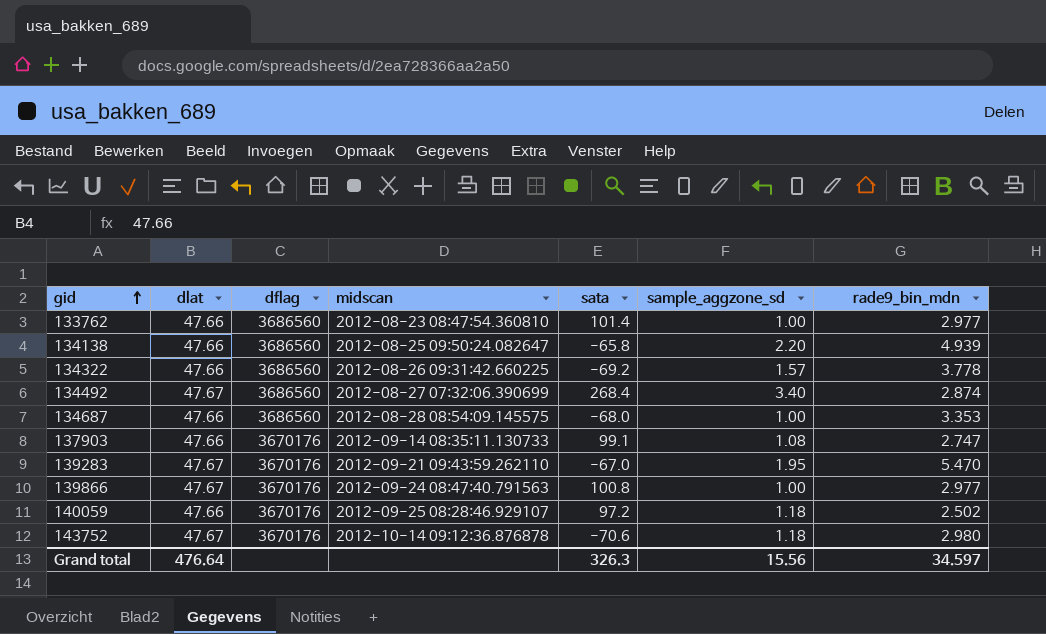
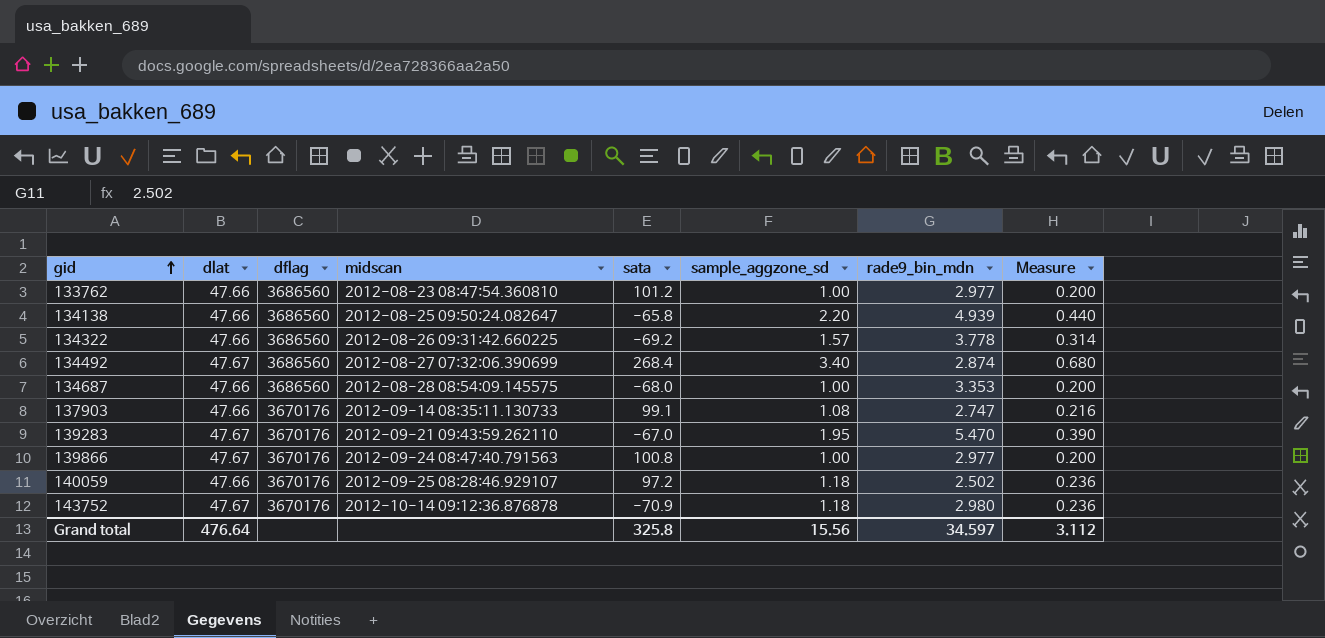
column Measure | formula: none -> [sample_aggzone_sd] * 0.2
133762 | sata: 101.4 -> 101.2
143752 | sata: -70.6 -> -70.9
Grand total | sata: 326.3 -> 325.8

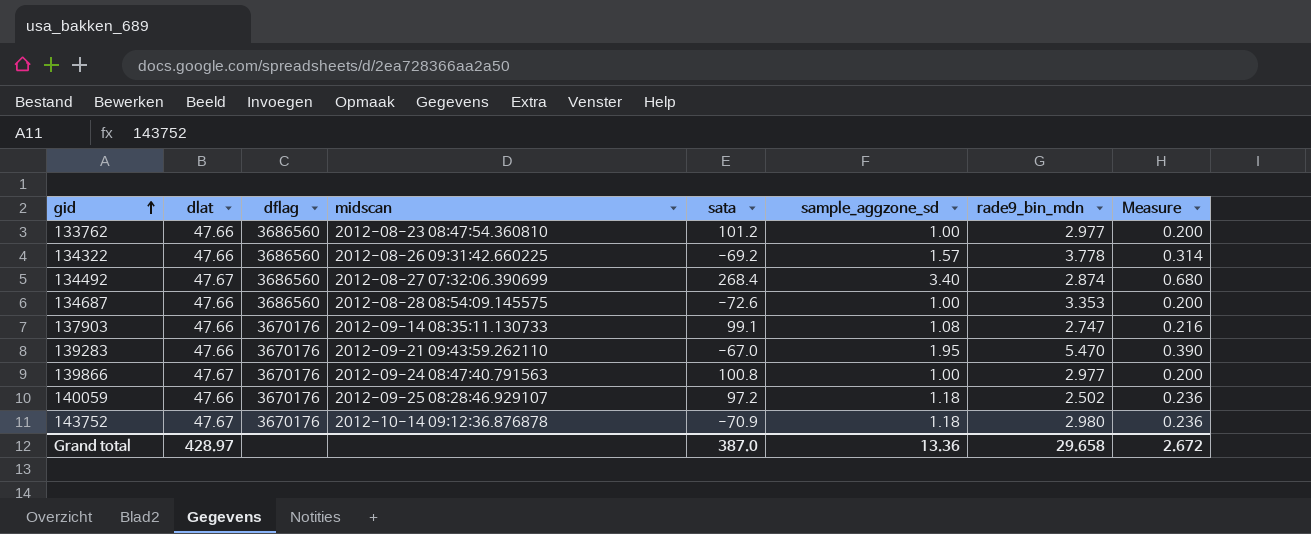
row 134138: 47.66 | 3686560 | 2012-08-25 09:50:24.082647 | -65.8 | 2.20 | 4.939 | 0.440 -> none
134687 | sata: -68.0 -> -72.6
139283 | dlat: 47.67 -> 47.66
Grand total | dlat: 476.64 -> 428.97
Grand total | sata: 325.8 -> 387.0
Grand total | sample_aggzone_sd: 15.56 -> 13.36
Grand total | rade9_bin_mdn: 34.597 -> 29.658
Grand total | Measure: 3.112 -> 2.672

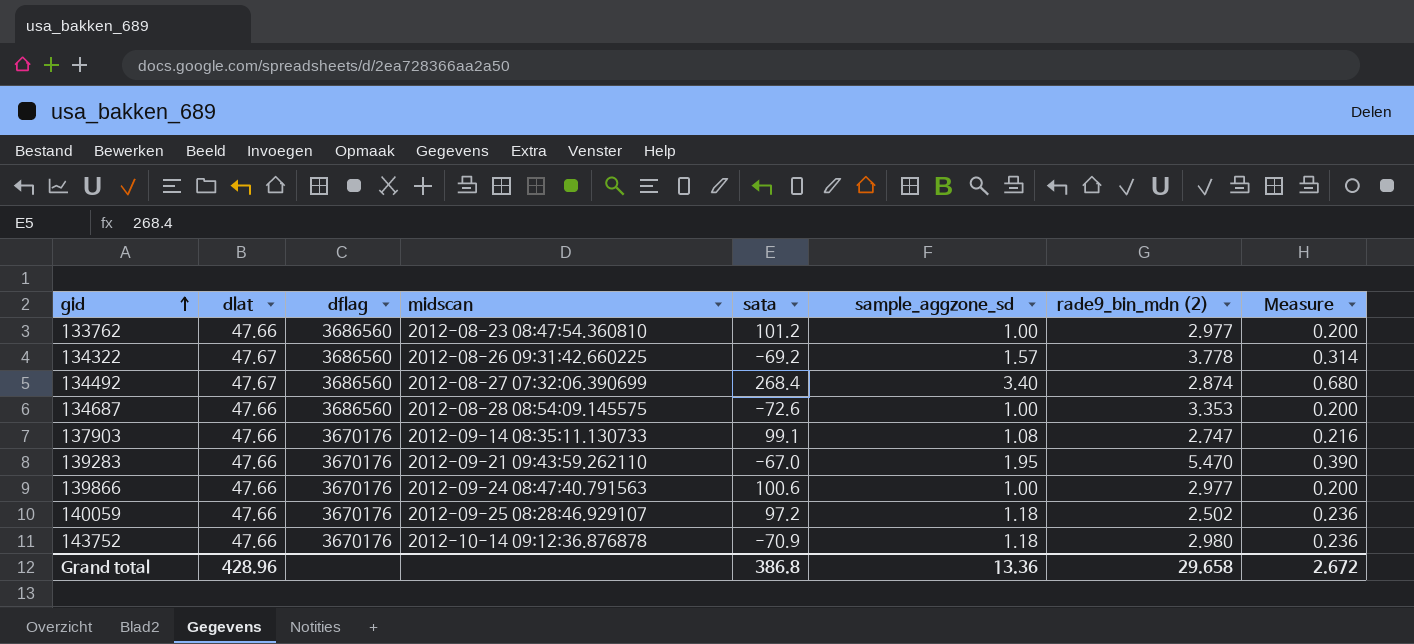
column name: rade9_bin_mdn -> rade9_bin_mdn (2)
134322 | dlat: 47.66 -> 47.67
139866 | dlat: 47.67 -> 47.66
139866 | sata: 100.8 -> 100.6
143752 | dlat: 47.67 -> 47.66
Grand total | dlat: 428.97 -> 428.96
Grand total | sata: 387.0 -> 386.8

